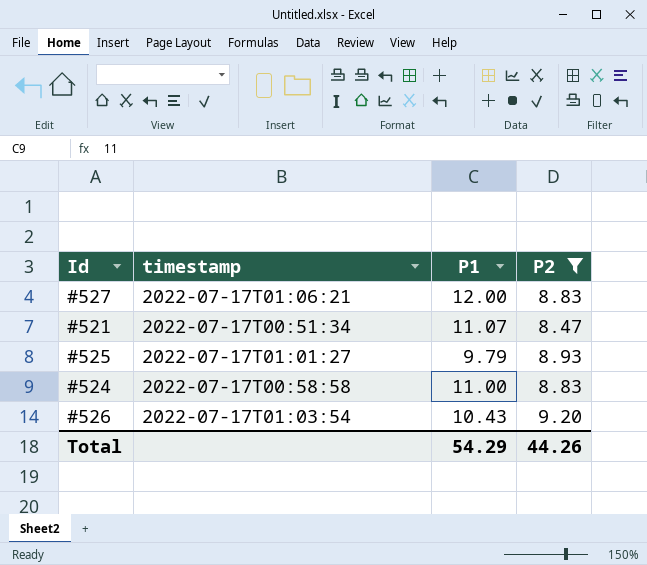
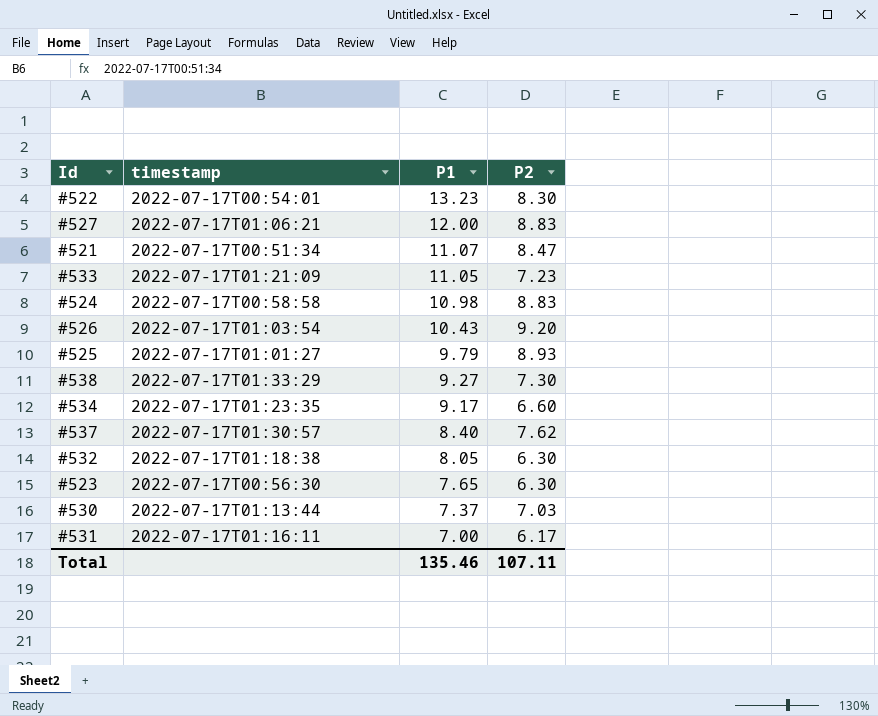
filter: P2 >= 8.47 -> none
row order: none -> P1 descending
#524 | P1: 11.00 -> 10.98
Total | P1: 54.29 -> 135.46
Total | P2: 44.26 -> 107.11

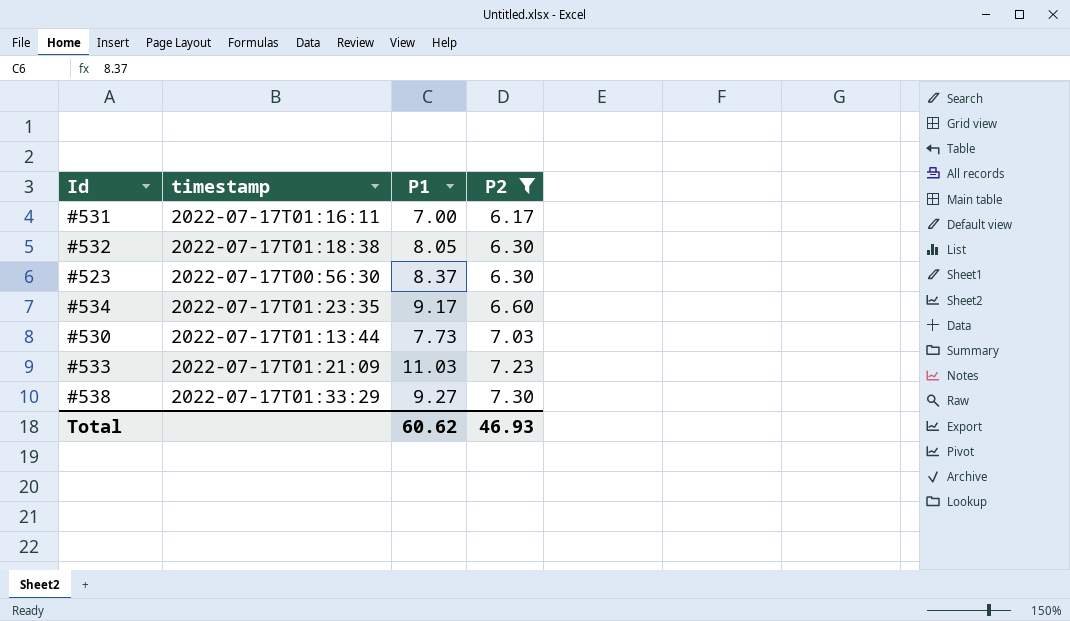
filter: none -> P2 <= 7.30
row order: P1 descending -> P2 ascending
#523 | P1: 7.65 -> 8.37
#530 | P1: 7.37 -> 7.73
#533 | P1: 11.05 -> 11.03
Total | P1: 135.46 -> 60.62
Total | P2: 107.11 -> 46.93

